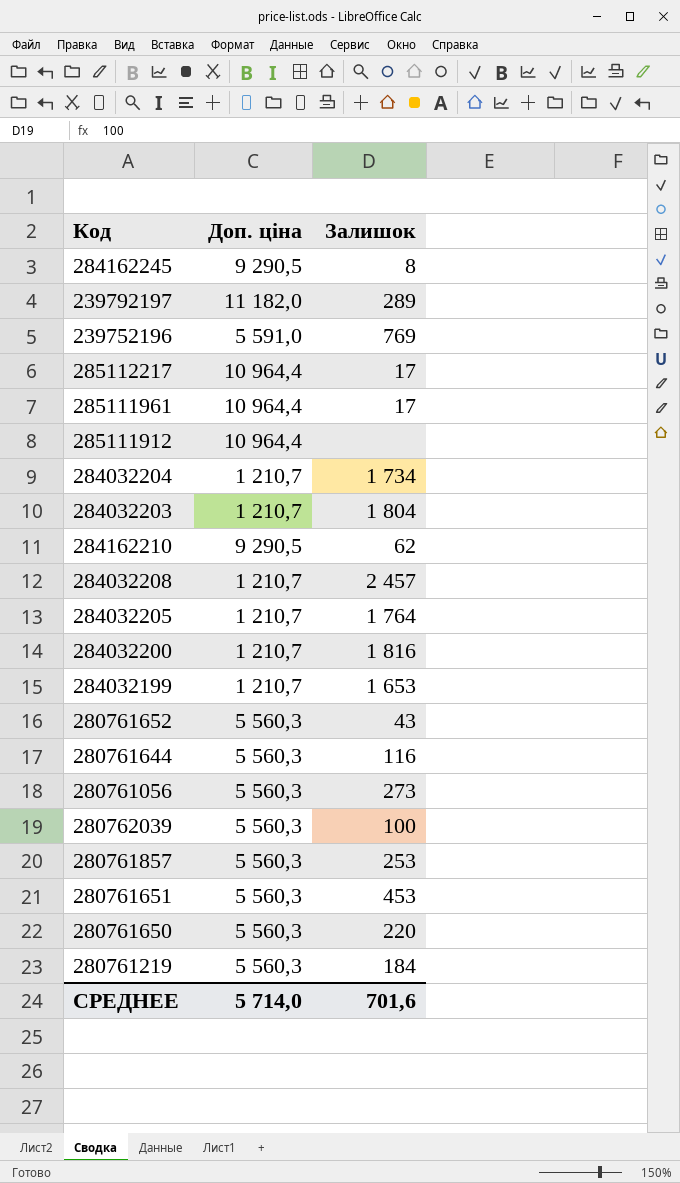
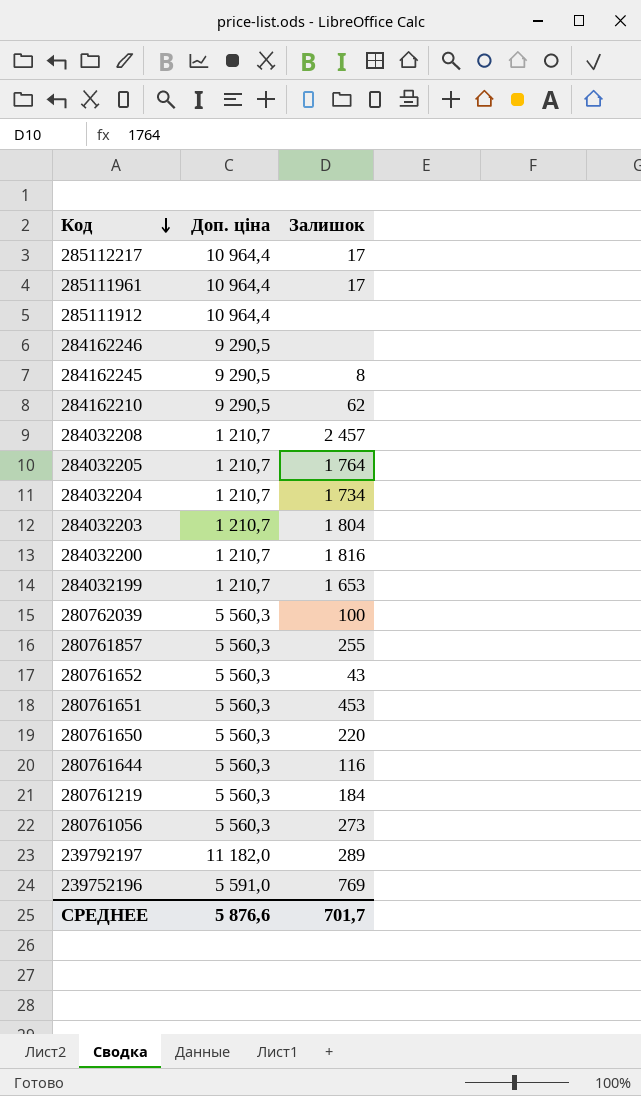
row order: none -> Код descending
row 284162246: none -> 9 290,5 | none
280761857 | Залишок: 253 -> 255
СРЕДНЕЕ | Доп. ціна: 5 714,0 -> 5 876,6
СРЕДНЕЕ | Залишок: 701,6 -> 701,7

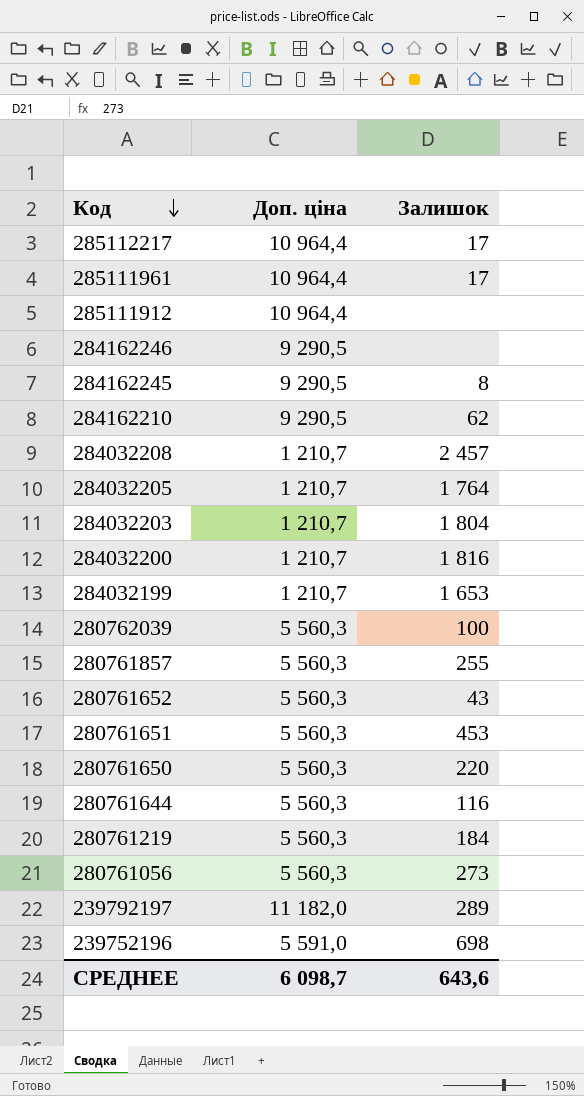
row 284032204: 1 210,7 | 1 734 -> none
239752196 | Залишок: 769 -> 698
СРЕДНЕЕ | Доп. ціна: 5 876,6 -> 6 098,7
СРЕДНЕЕ | Залишок: 701,7 -> 643,6

